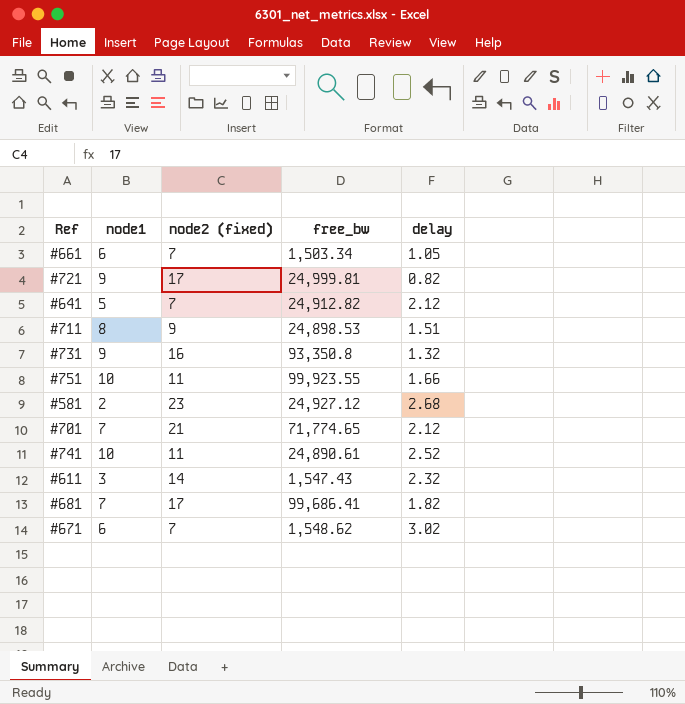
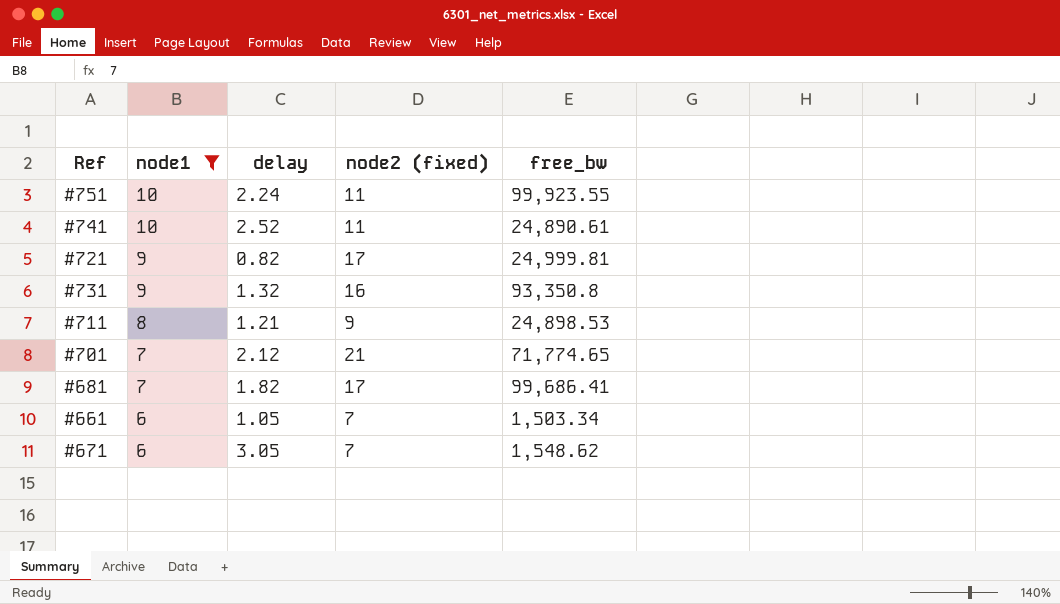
filter: none -> node1 >= 6
row order: none -> node1 descending
column delay | position: 5 -> 3
#751 | delay: 1.66 -> 2.24
#711 | delay: 1.51 -> 1.21
#671 | delay: 3.02 -> 3.05

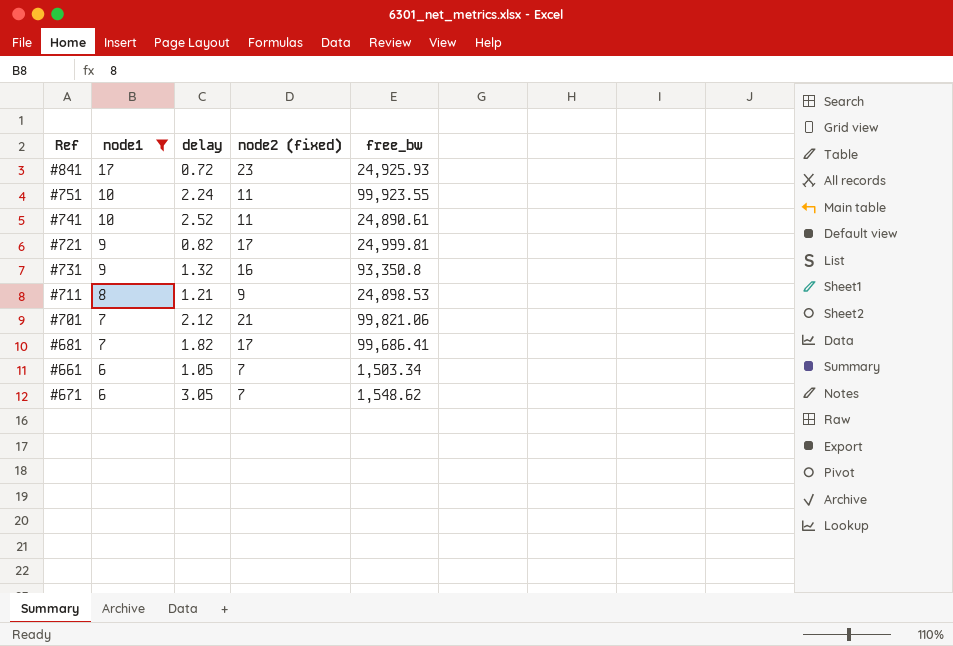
row #841: none -> 17 | 0.72 | 23 | 24,925.93
#701 | free_bw: 71,774.65 -> 99,821.06

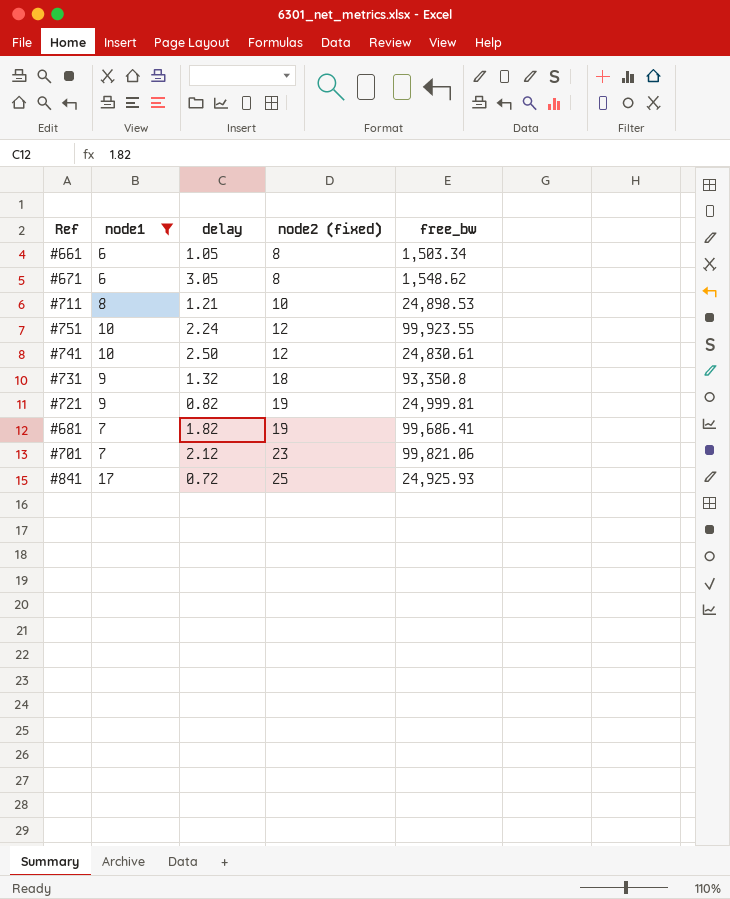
row order: node1 descending -> node2 (fixed) ascending
#661 | node2 (fixed): 7 -> 8
#671 | node2 (fixed): 7 -> 8
#711 | node2 (fixed): 9 -> 10
#751 | node2 (fixed): 11 -> 12
#741 | delay: 2.52 -> 2.50
#741 | node2 (fixed): 11 -> 12
#741 | free_bw: 24,890.61 -> 24,830.61
#731 | node2 (fixed): 16 -> 18
#721 | node2 (fixed): 17 -> 19
#681 | node2 (fixed): 17 -> 19
#701 | node2 (fixed): 21 -> 23
#841 | node2 (fixed): 23 -> 25

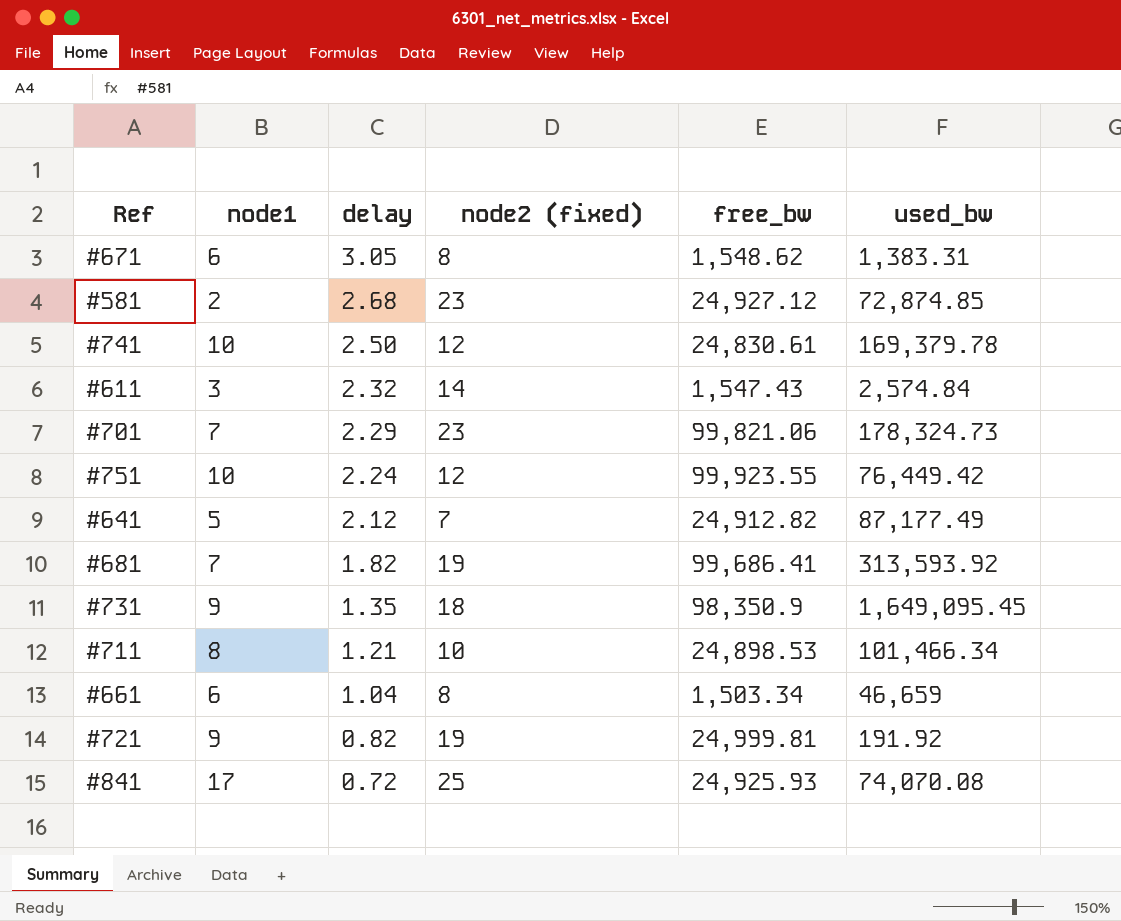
filter: node1 >= 6 -> none
row order: node2 (fixed) ascending -> delay descending
column used_bw | position: none -> 6
#701 | delay: 2.12 -> 2.29
#731 | delay: 1.32 -> 1.35
#731 | free_bw: 93,350.8 -> 98,350.9
#661 | delay: 1.05 -> 1.04

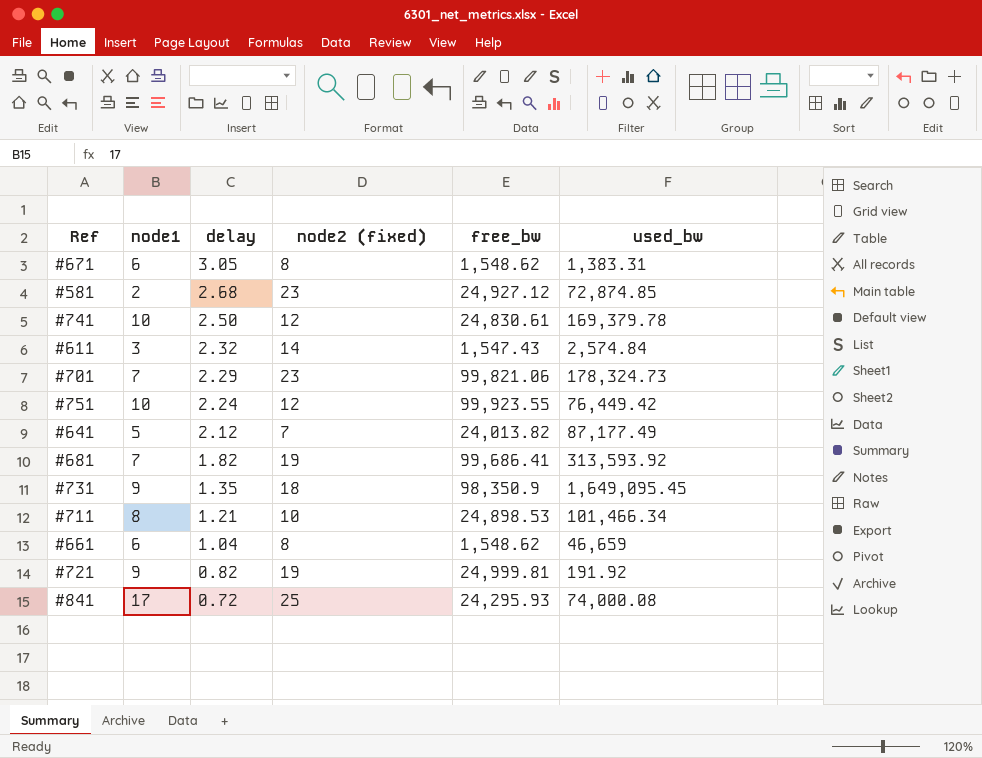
#641 | free_bw: 24,912.82 -> 24,013.82
#661 | free_bw: 1,503.34 -> 1,548.62
#841 | free_bw: 24,925.93 -> 24,295.93
#841 | used_bw: 74,070.08 -> 74,000.08

